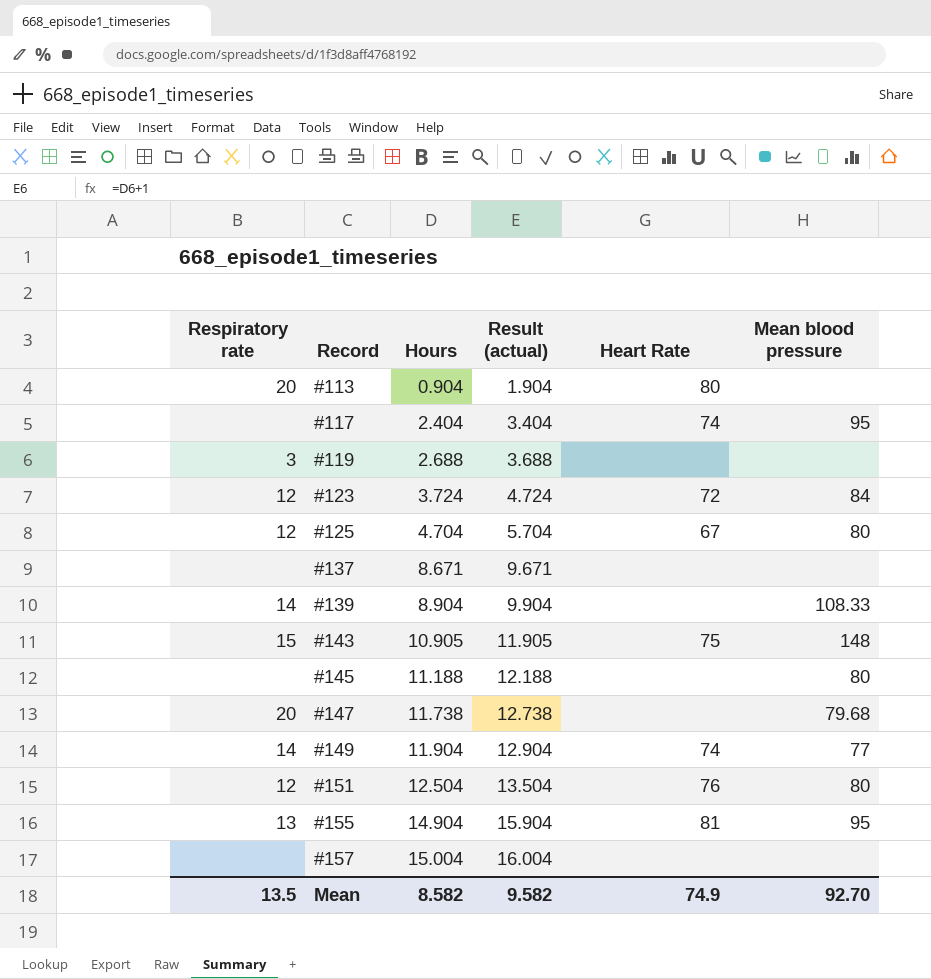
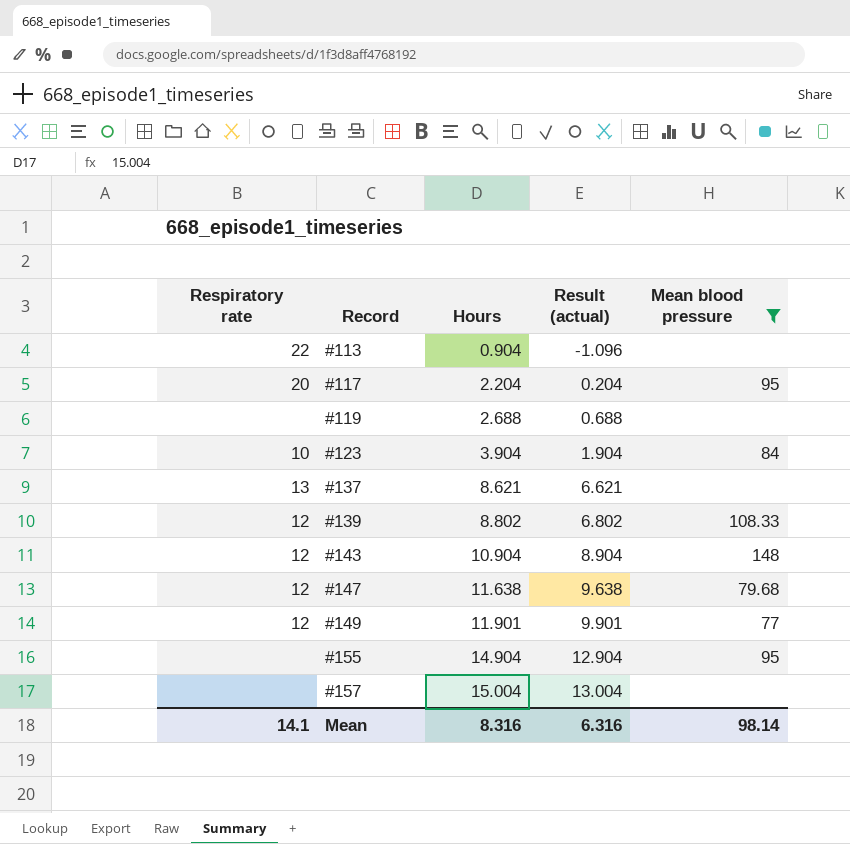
filter: none -> Mean blood pressure != 80
column Heart Rate | position: 5 -> none
column Result (actual) | formula: [Hours] + 1 -> [Hours] - 2
#113 | Respiratory rate: 20 -> 22
#117 | Respiratory rate: none -> 20
#117 | Hours: 2.404 -> 2.204
#119 | Respiratory rate: 3 -> none
#123 | Respiratory rate: 12 -> 10
#123 | Hours: 3.724 -> 3.904
#137 | Respiratory rate: none -> 13
#137 | Hours: 8.671 -> 8.621
#139 | Respiratory rate: 14 -> 12
#139 | Hours: 8.904 -> 8.802
#143 | Respiratory rate: 15 -> 12
#143 | Hours: 10.905 -> 10.904
#147 | Respiratory rate: 20 -> 12
#147 | Hours: 11.738 -> 11.638
#149 | Respiratory rate: 14 -> 12
#149 | Hours: 11.904 -> 11.901
#155 | Respiratory rate: 13 -> none
Mean | Respiratory rate: 13.5 -> 14.1
Mean | Hours: 8.582 -> 8.316
Mean | Result (actual): 9.582 -> 6.316
Mean | Mean blood pressure: 92.70 -> 98.14

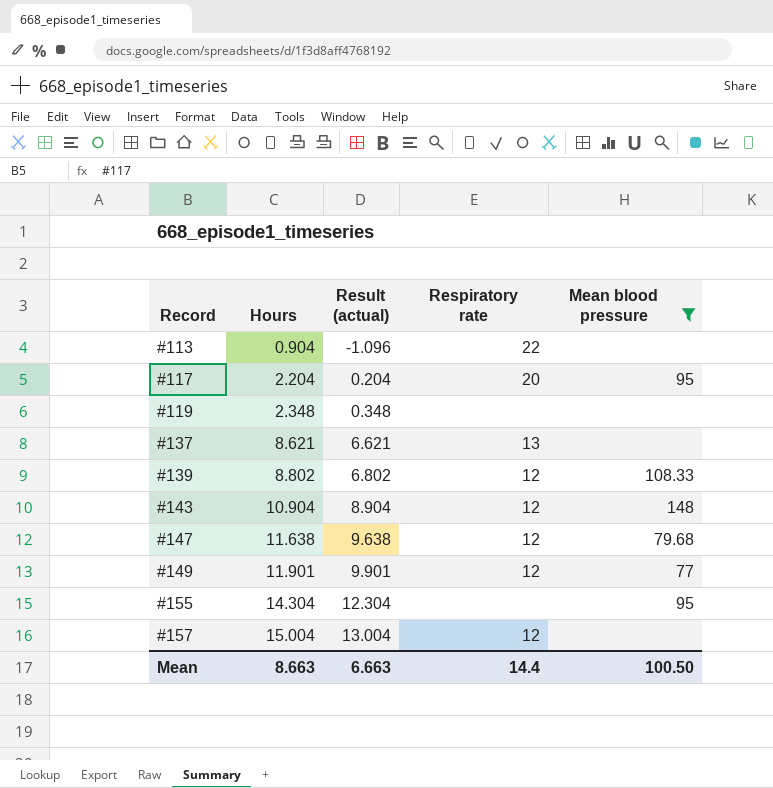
column Respiratory rate | position: 1 -> 4
row #123: 10 | 3.904 | 1.904 | 84 -> none
#119 | Hours: 2.688 -> 2.348
#119 | Result (actual): 0.688 -> 0.348
#155 | Hours: 14.904 -> 14.304
#155 | Result (actual): 12.904 -> 12.304
#157 | Respiratory rate: none -> 12
Mean | Hours: 8.316 -> 8.663
Mean | Result (actual): 6.316 -> 6.663
Mean | Respiratory rate: 14.1 -> 14.4
Mean | Mean blood pressure: 98.14 -> 100.50

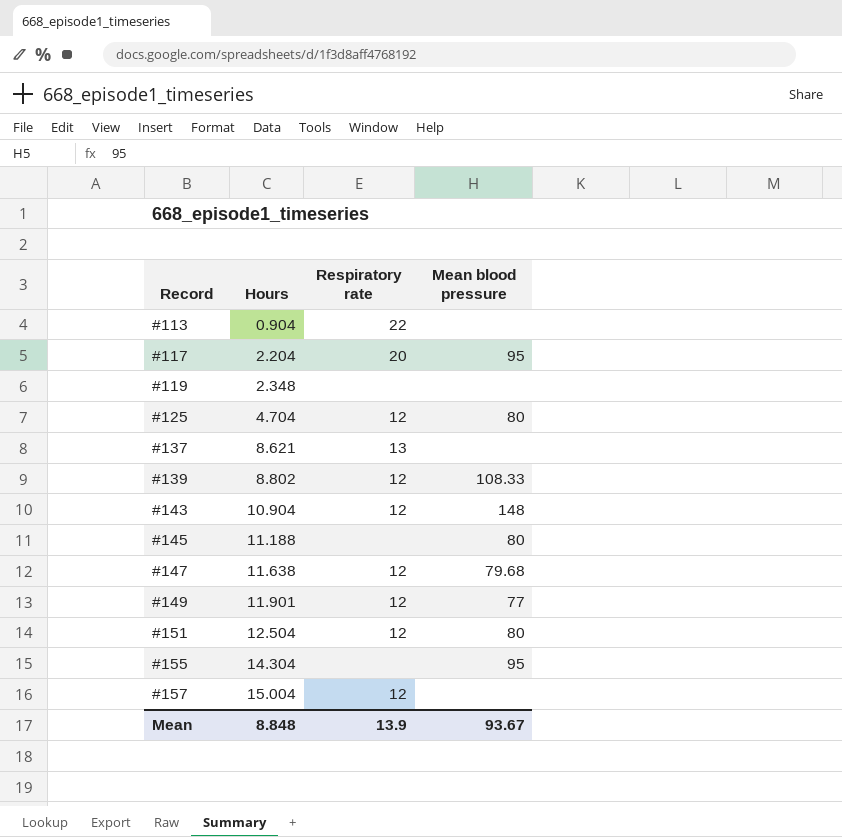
filter: Mean blood pressure != 80 -> none
column Result (actual) | formula: [Hours] - 2 -> none
Mean | Hours: 8.663 -> 8.848
Mean | Respiratory rate: 14.4 -> 13.9
Mean | Mean blood pressure: 100.50 -> 93.67

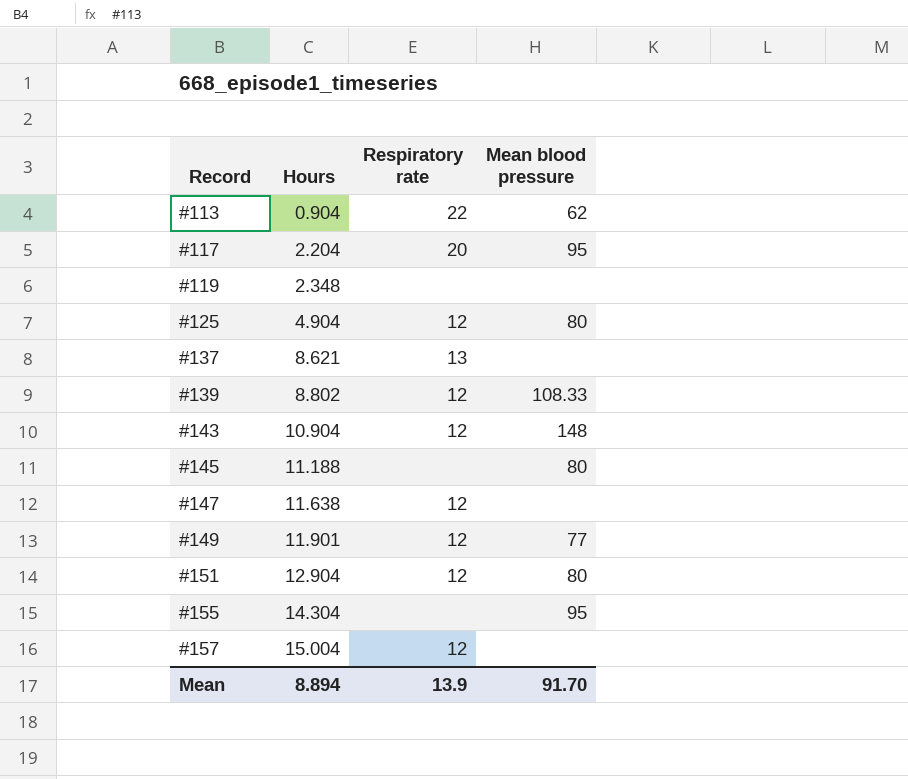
#113 | Mean blood pressure: none -> 62
#125 | Hours: 4.704 -> 4.904
#147 | Mean blood pressure: 79.68 -> none
#151 | Hours: 12.504 -> 12.904
Mean | Hours: 8.848 -> 8.894
Mean | Mean blood pressure: 93.67 -> 91.70

